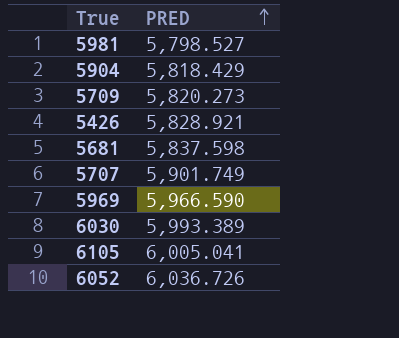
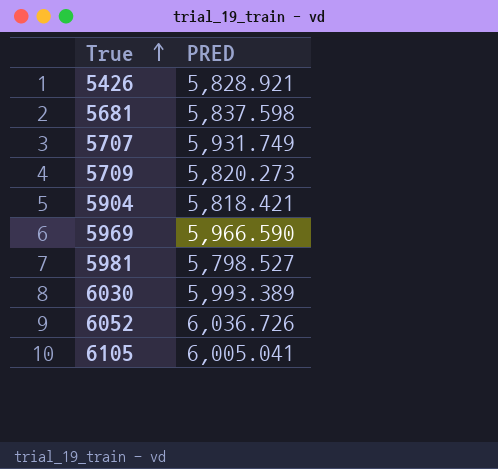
row order: PRED ascending -> True ascending
5707 | PRED: 5,901.749 -> 5,931.749
5904 | PRED: 5,818.429 -> 5,818.421

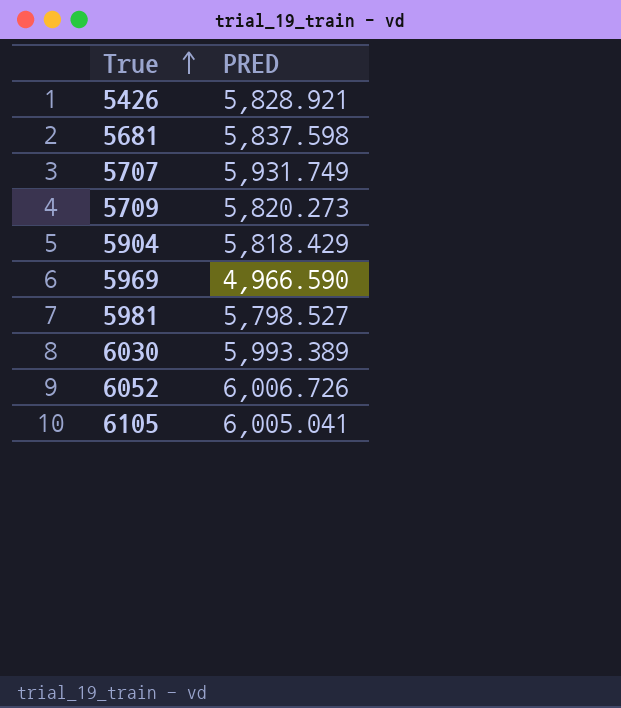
5904 | PRED: 5,818.421 -> 5,818.429
5969 | PRED: 5,966.590 -> 4,966.590
6052 | PRED: 6,036.726 -> 6,006.726

